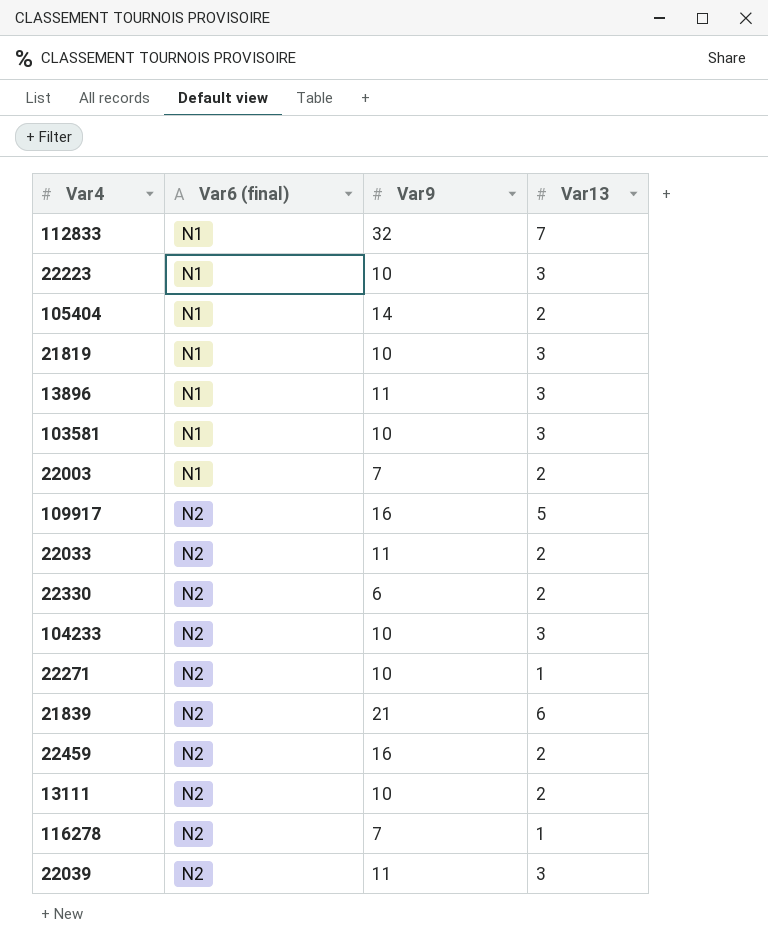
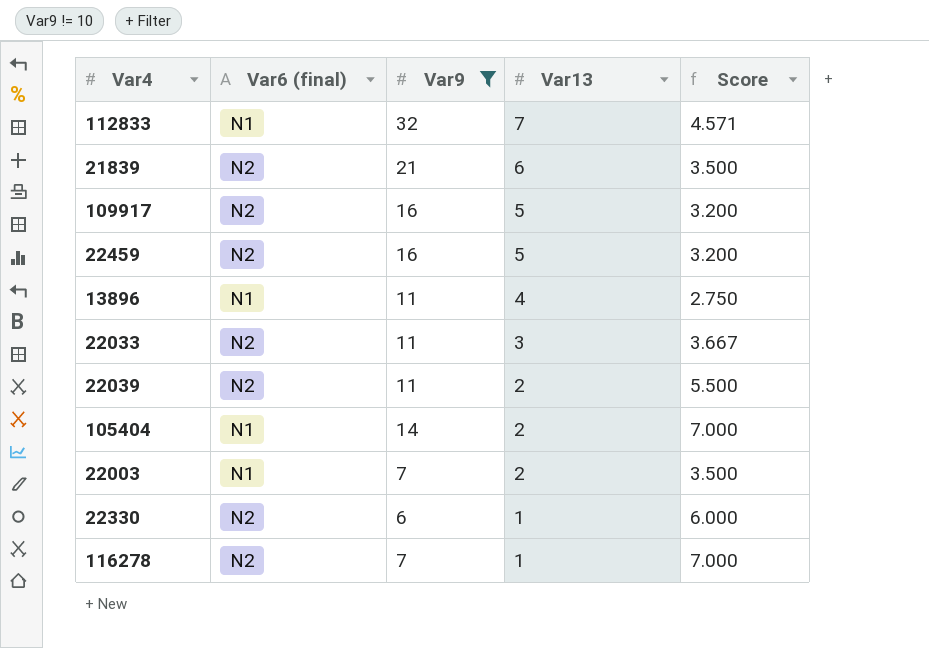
filter: none -> Var9 != 10
row order: Var6 (final) ascending -> Var13 descending
column Score | formula: none -> [Var9] / [Var13]
22459 | Var13: 2 -> 5
13896 | Var13: 3 -> 4
22033 | Var13: 2 -> 3
22039 | Var13: 3 -> 2
22330 | Var13: 2 -> 1

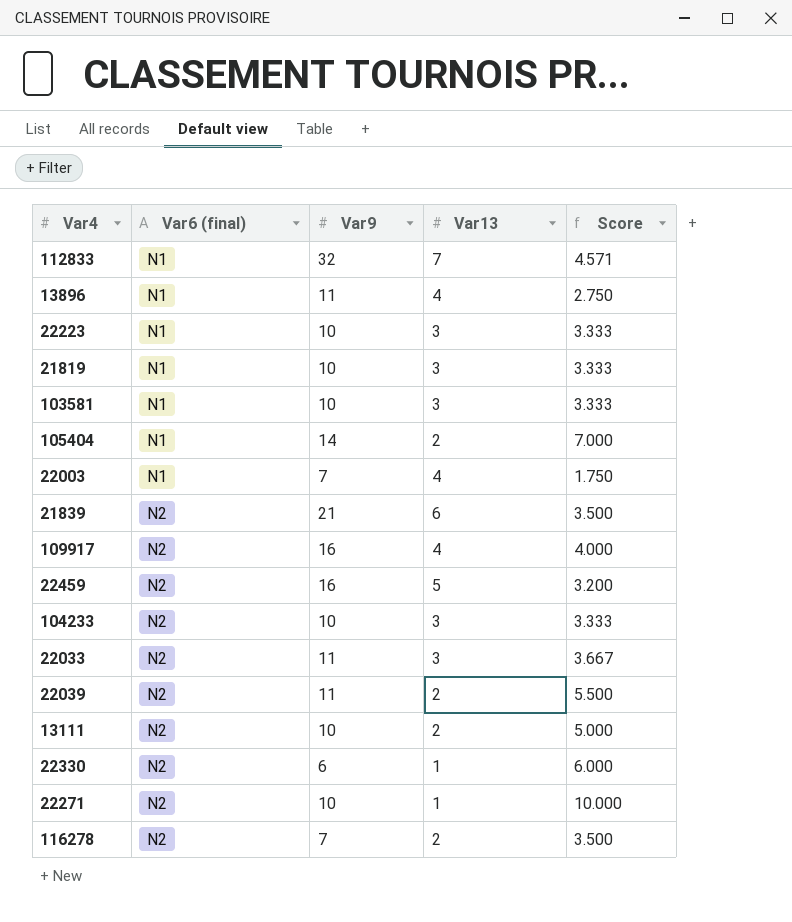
filter: Var9 != 10 -> none
row order: Var13 descending -> Var6 (final) ascending
22003 | Var13: 2 -> 4
22003 | Score: 3.500 -> 1.750
109917 | Var13: 5 -> 4
109917 | Score: 3.200 -> 4.000
116278 | Var13: 1 -> 2
116278 | Score: 7.000 -> 3.500

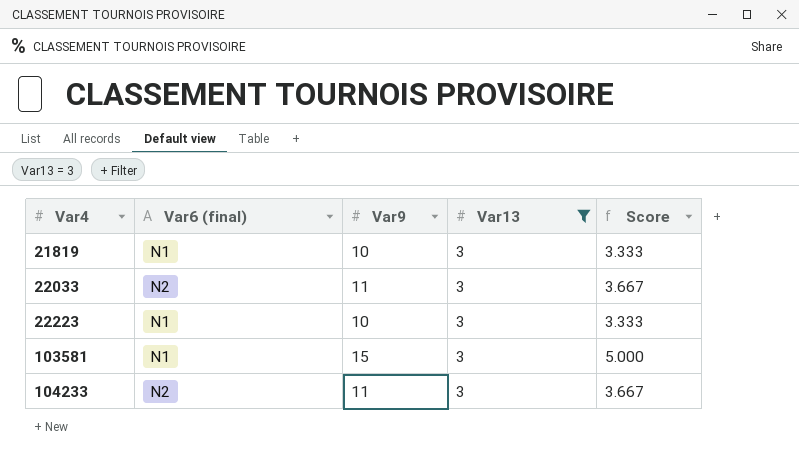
filter: none -> Var13 = 3
row order: Var6 (final) ascending -> Var4 ascending
103581 | Var9: 10 -> 15
103581 | Score: 3.333 -> 5.000
104233 | Var9: 10 -> 11
104233 | Score: 3.333 -> 3.667

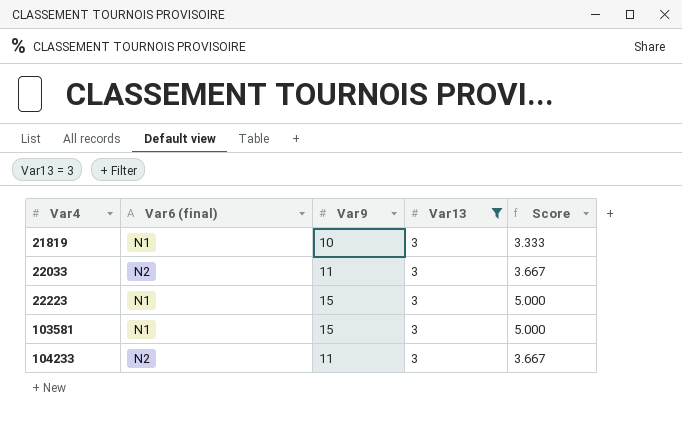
22223 | Var9: 10 -> 15
22223 | Score: 3.333 -> 5.000

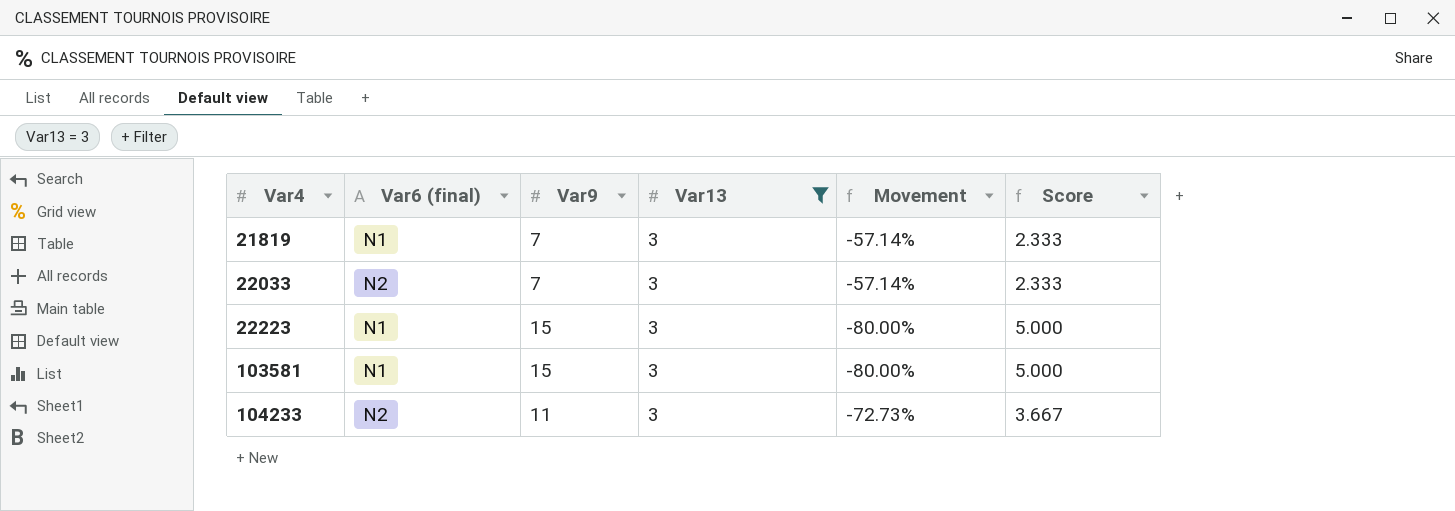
column Movement | formula: none -> ([Var13] - [Var9]) / [Var9]
21819 | Var9: 10 -> 7
21819 | Score: 3.333 -> 2.333
22033 | Var9: 11 -> 7
22033 | Score: 3.667 -> 2.333

